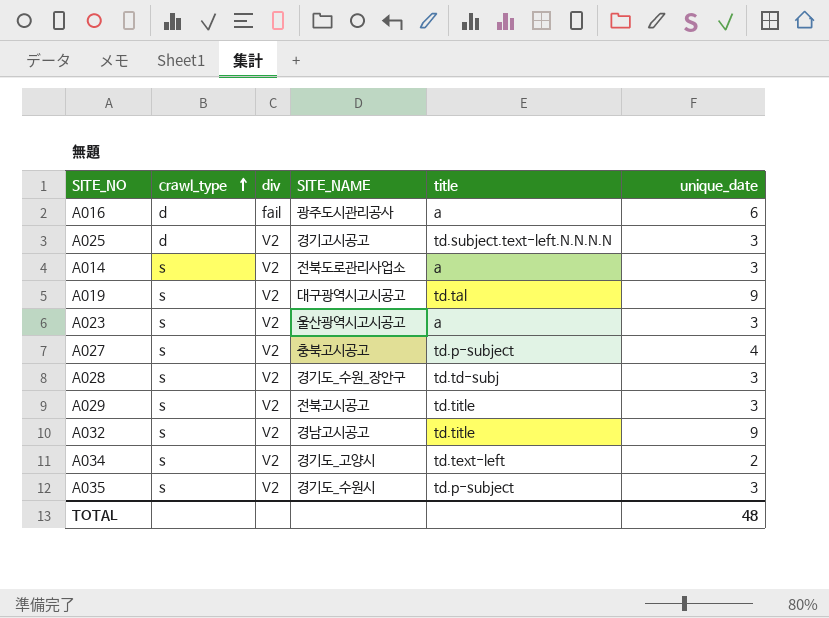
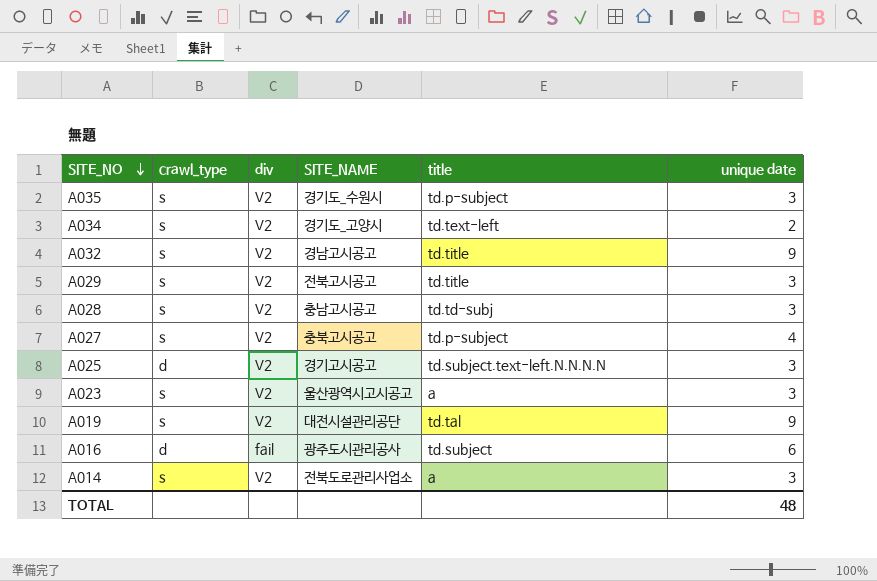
row order: crawl_type ascending -> SITE_NO descending
column name: unique_date -> unique date
A028 | SITE_NAME: 경기도_수원_장안구 -> 충남고시공고
A019 | SITE_NAME: 대구광역시고시공고 -> 대전시설관리공단
A016 | title: a -> td.subject

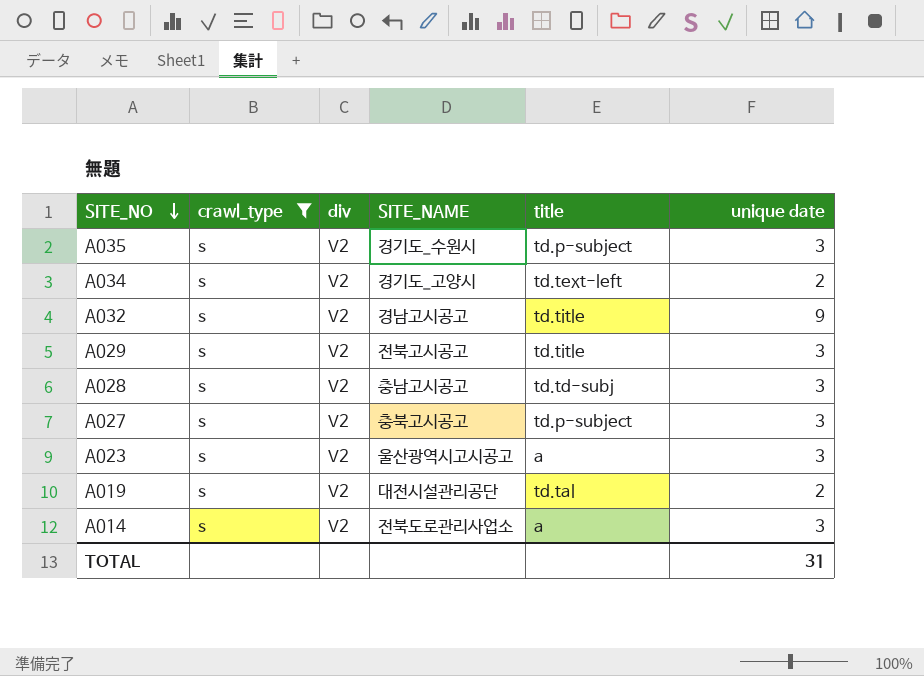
filter: none -> crawl_type = s
A027 | unique date: 4 -> 3
A019 | unique date: 9 -> 2
TOTAL | unique date: 48 -> 31

